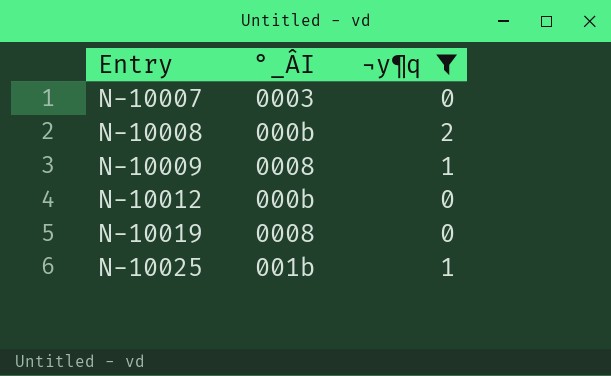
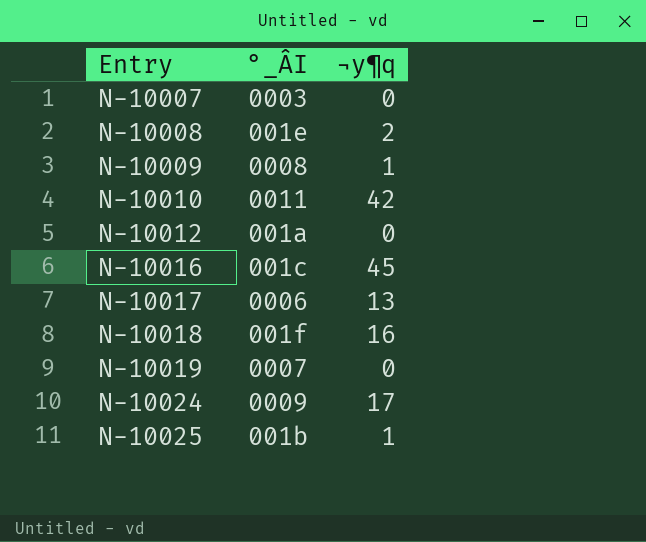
filter: ¬y¶q <= 2 -> none
N-10008 | °_ÂI: 000b -> 001e
N-10012 | °_ÂI: 000b -> 001a
N-10019 | °_ÂI: 0008 -> 0007

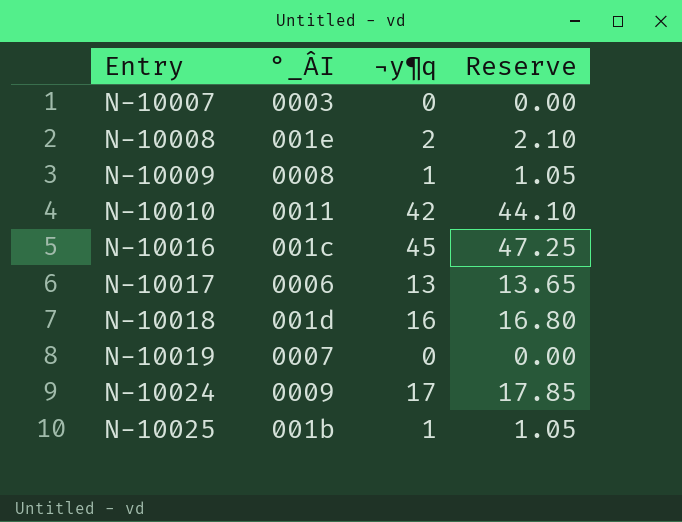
column Reserve | formula: none -> [¬y¶q] * 1.05
row N-10012: 001a | 0 -> none
N-10018 | °_ÂI: 001f -> 001d

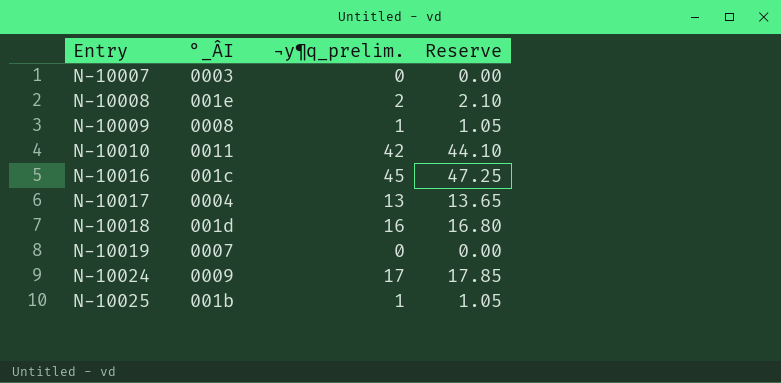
column name: ¬y¶q -> ¬y¶q_prelim.
N-10017 | °_ÂI: 0006 -> 0004

